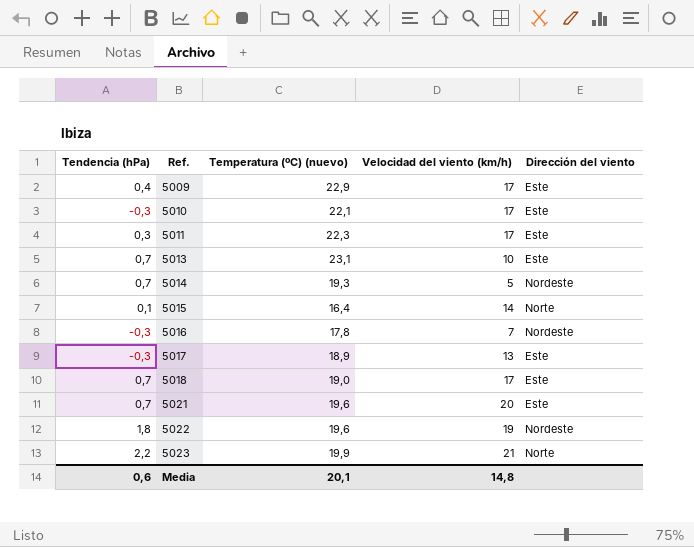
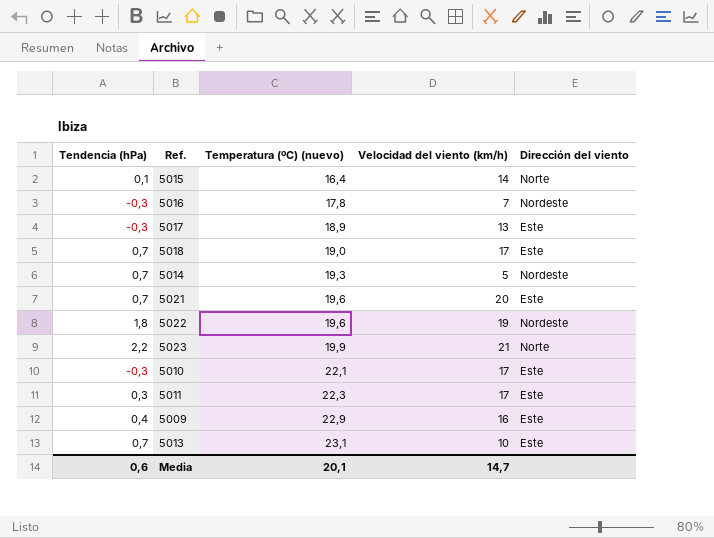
row order: Ref. ascending -> Temperatura (ºC) (nuevo) ascending
5009 | Velocidad del viento (km/h): 17 -> 16
Media | Velocidad del viento (km/h): 14,8 -> 14,7

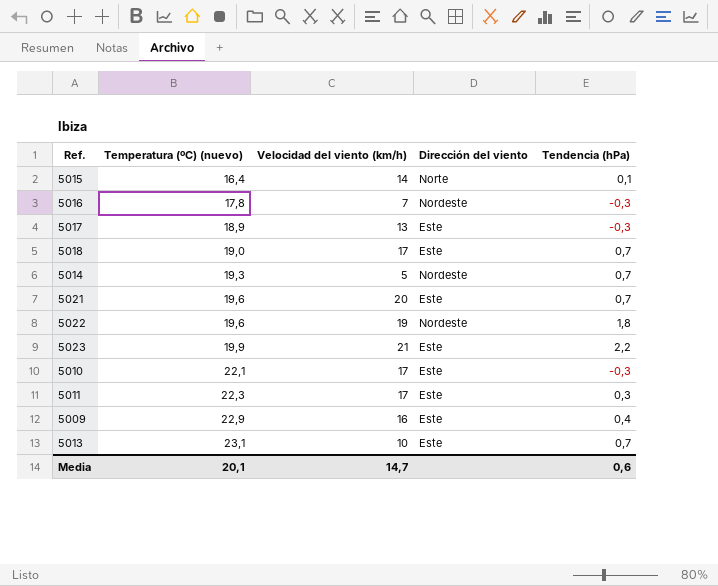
column Tendencia (hPa) | position: 1 -> 5
5023 | Dirección del viento: Norte -> Este

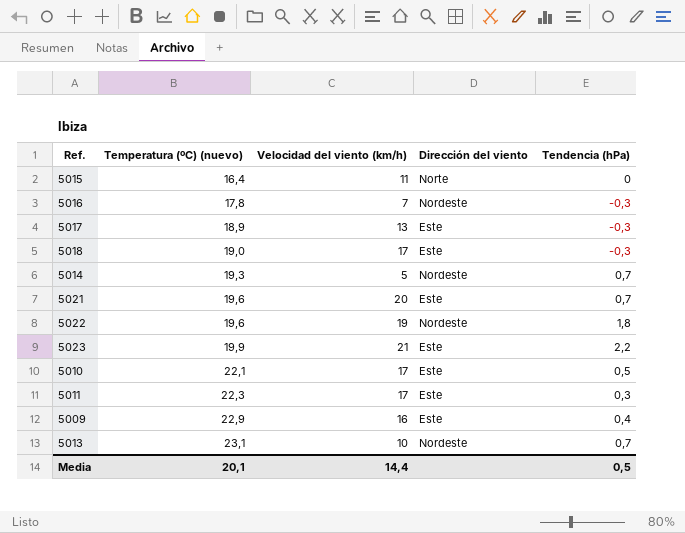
5015 | Velocidad del viento (km/h): 14 -> 11
5015 | Tendencia (hPa): 0,1 -> 0
5018 | Tendencia (hPa): 0,7 -> -0,3
5010 | Tendencia (hPa): -0,3 -> 0,5
5013 | Dirección del viento: Este -> Nordeste
Media | Velocidad del viento (km/h): 14,7 -> 14,4
Media | Tendencia (hPa): 0,6 -> 0,5

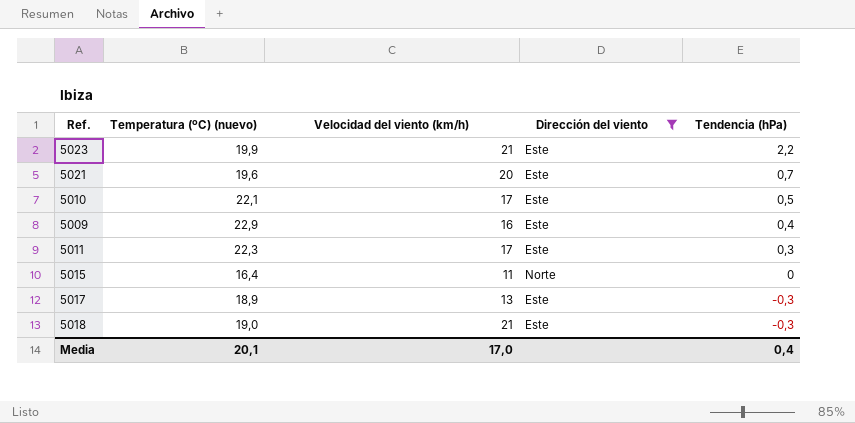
filter: none -> Dirección del viento != Nordeste
row order: Temperatura (ºC) (nuevo) ascending -> Tendencia (hPa) descending
5018 | Velocidad del viento (km/h): 17 -> 21
Media | Velocidad del viento (km/h): 14,4 -> 17,0
Media | Tendencia (hPa): 0,5 -> 0,4

